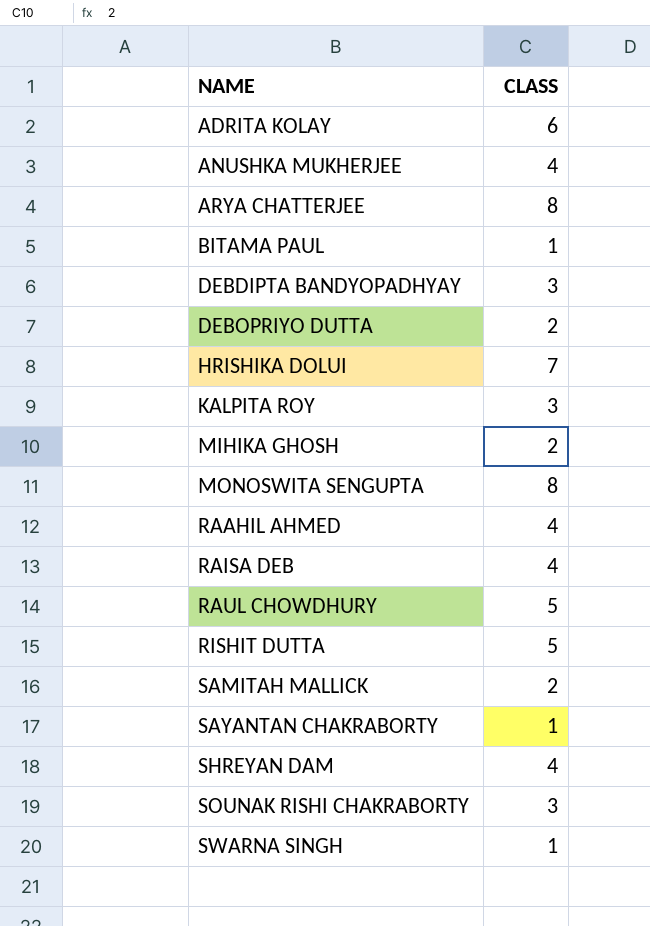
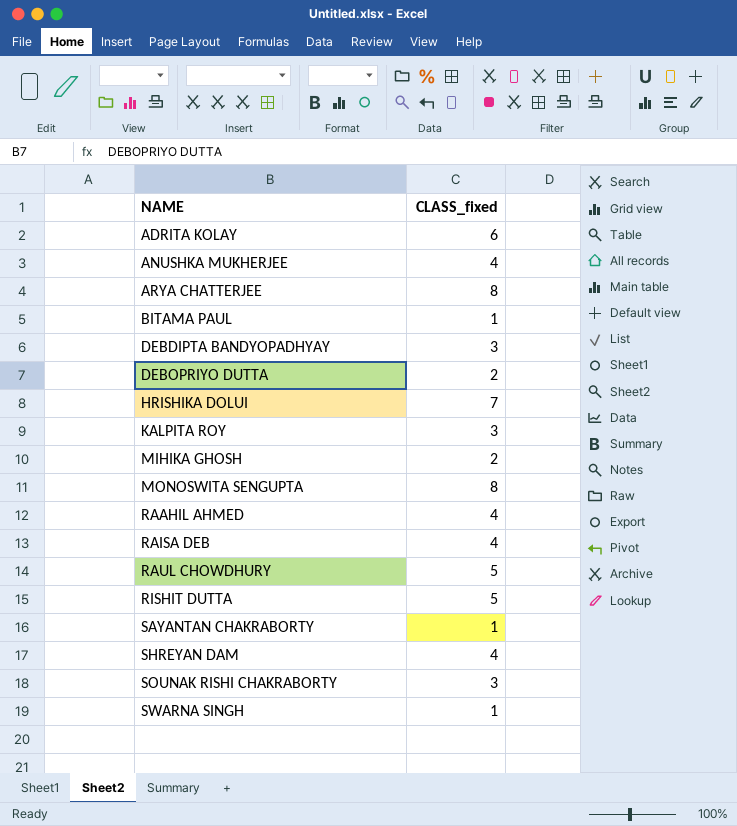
column name: CLASS -> CLASS_fixed
row SAMITAH MALLICK: 2 -> none

